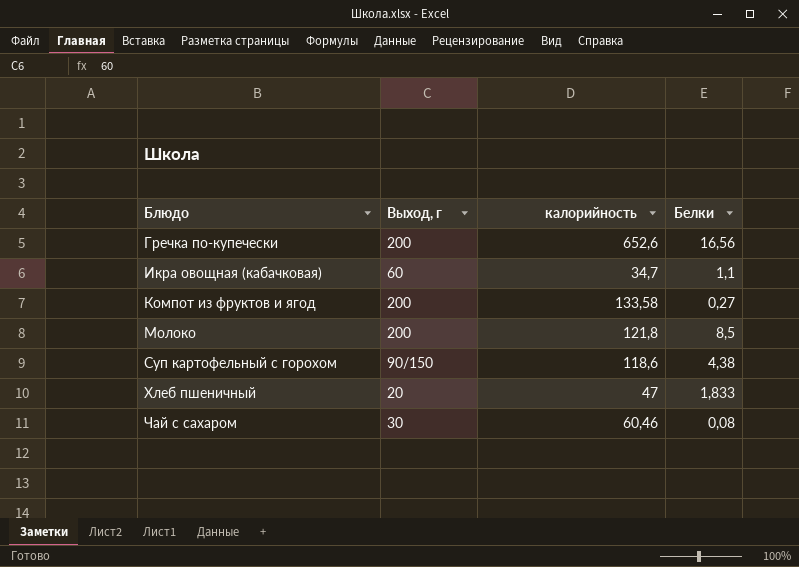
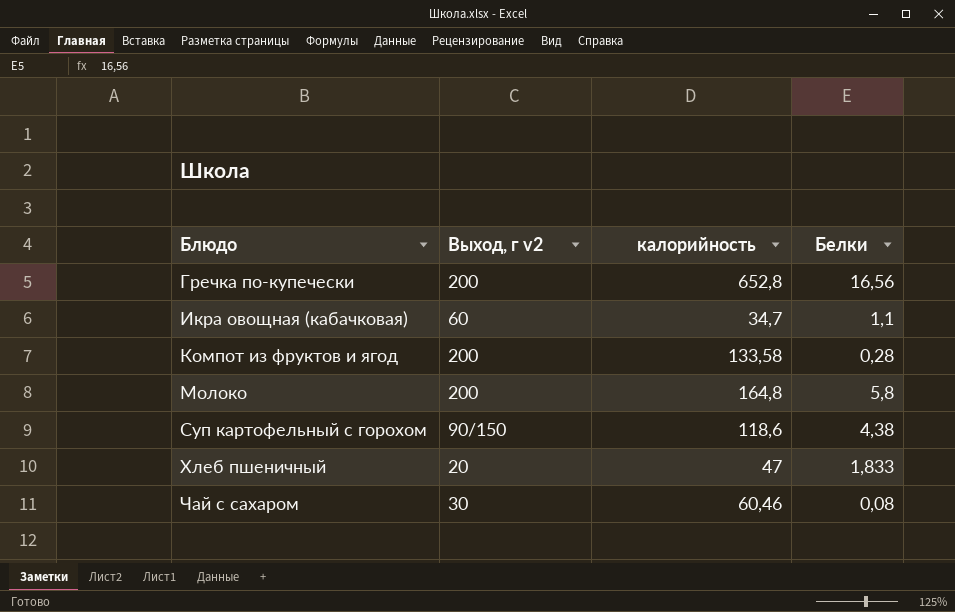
column name: Выход, г -> Выход, г v2
Гречка по-купечески | калорийность: 652,6 -> 652,8
Компот из фруктов и ягод | Белки: 0,27 -> 0,28
Молоко | калорийность: 121,8 -> 164,8
Молоко | Белки: 8,5 -> 5,8

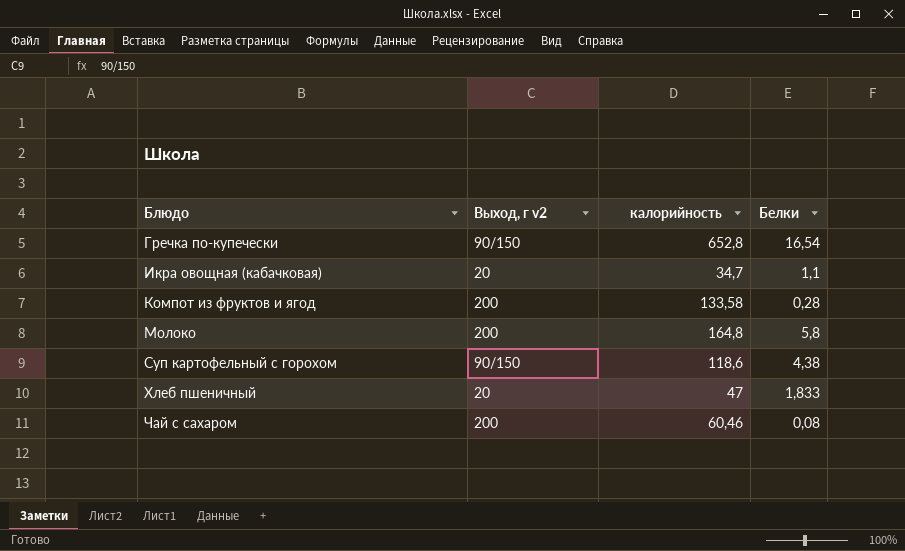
Гречка по-купечески | Выход, г v2: 200 -> 90/150
Гречка по-купечески | Белки: 16,56 -> 16,54
Икра овощная (кабачковая) | Выход, г v2: 60 -> 20
Чай с сахаром | Выход, г v2: 30 -> 200

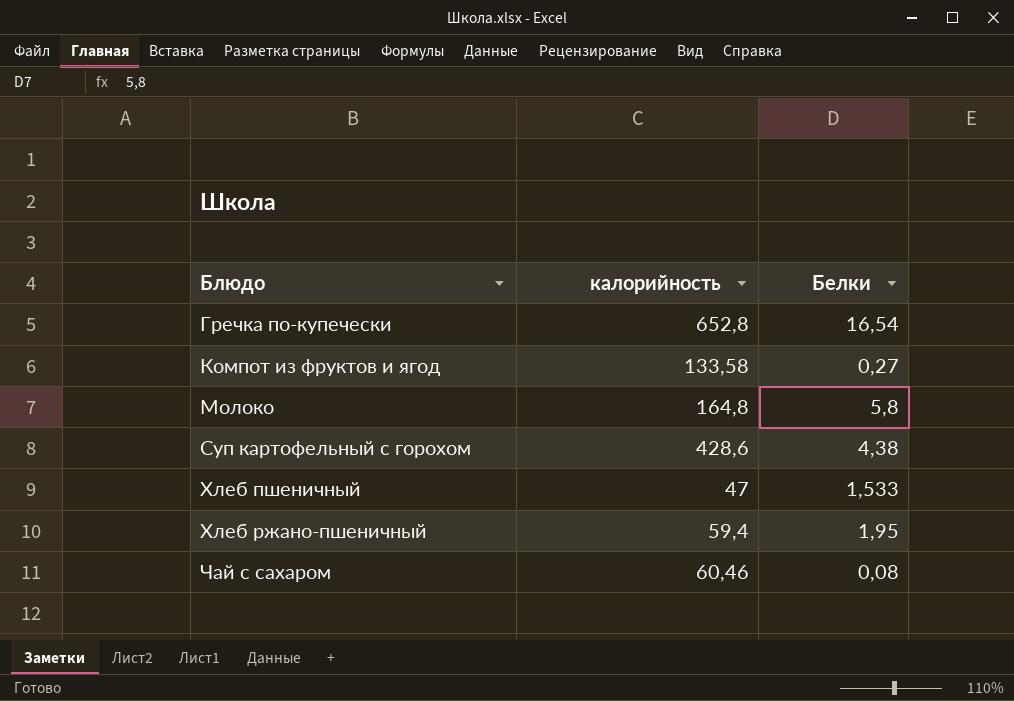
column Выход, г v2 | position: 2 -> none
row Икра овощная (кабачковая): 20 | 34,7 | 1,1 -> none
Компот из фруктов и ягод | Белки: 0,28 -> 0,27
Суп картофельный с горохом | калорийность: 118,6 -> 428,6
Хлеб пшеничный | Белки: 1,833 -> 1,533
row Хлеб ржано-пшеничный: none -> 59,4 | 1,95

